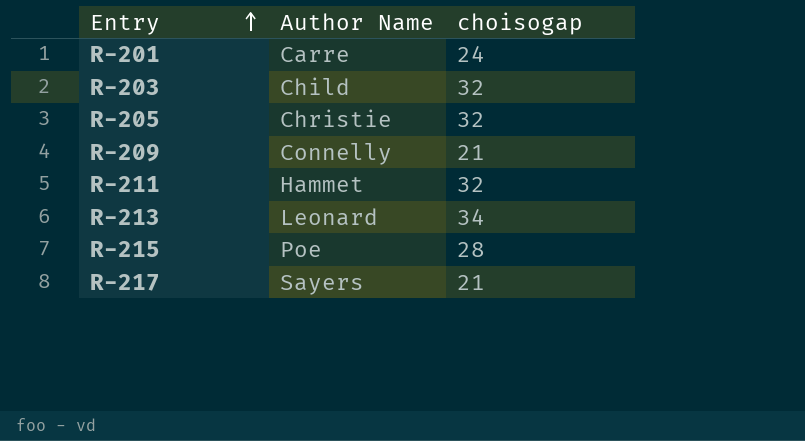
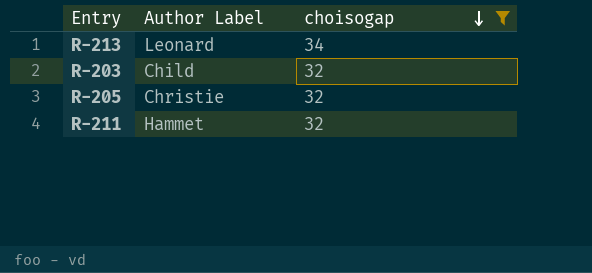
filter: none -> choisogap >= 32
row order: Entry ascending -> choisogap descending
column name: Author Name -> Author Label

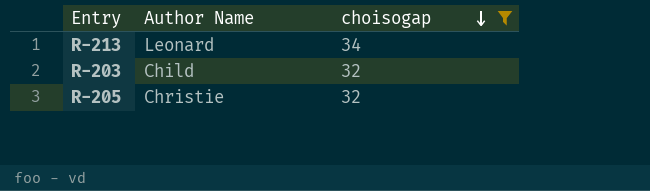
column name: Author Label -> Author Name
row R-211: Hammet | 32 -> none

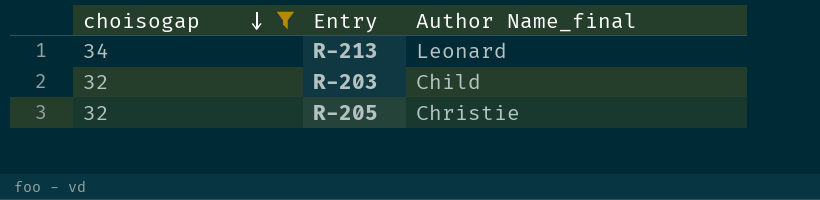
column choisogap | position: 3 -> 1
column name: Author Name -> Author Name_final

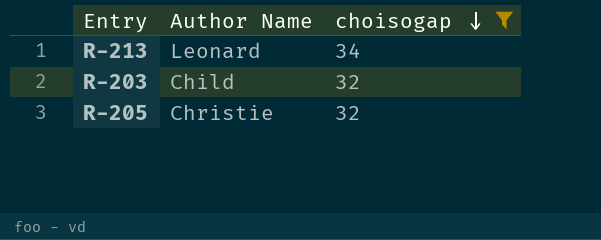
column name: Author Name_final -> Author Name
column choisogap | position: 1 -> 3

